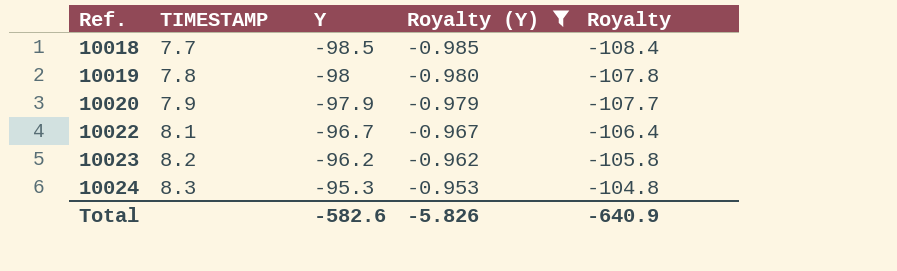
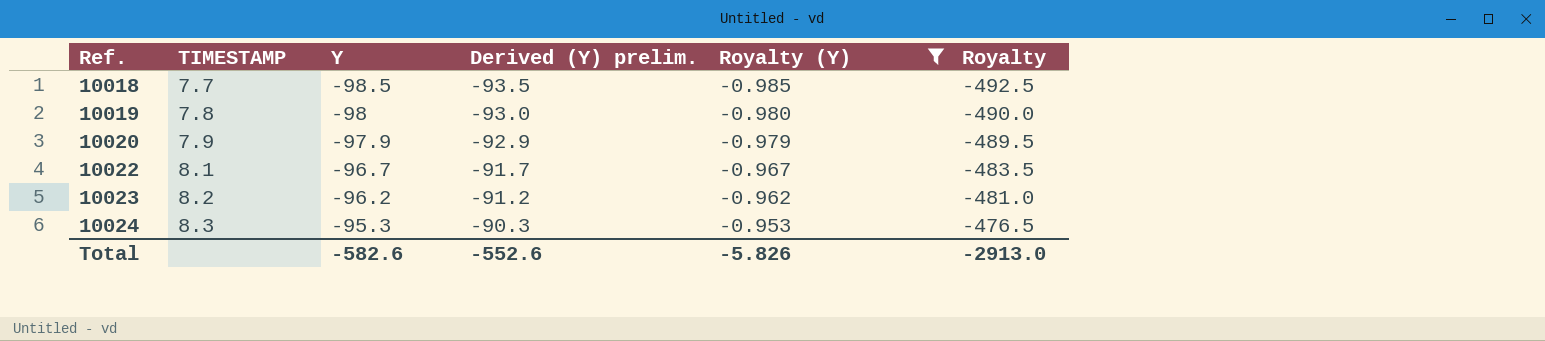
column Derived (Y) prelim. | formula: none -> [Y] + 5
column Royalty | formula: [Y] * 1.1 -> [Y] * 5
Total | Royalty: -640.9 -> -2913.0

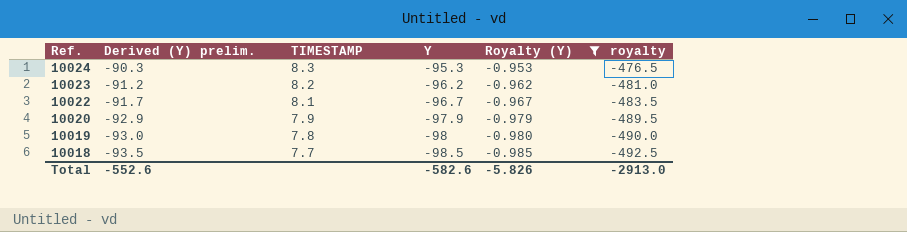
row order: Ref. ascending -> Ref. descending
column Derived (Y) prelim. | position: 4 -> 2
column name: Royalty -> royalty

